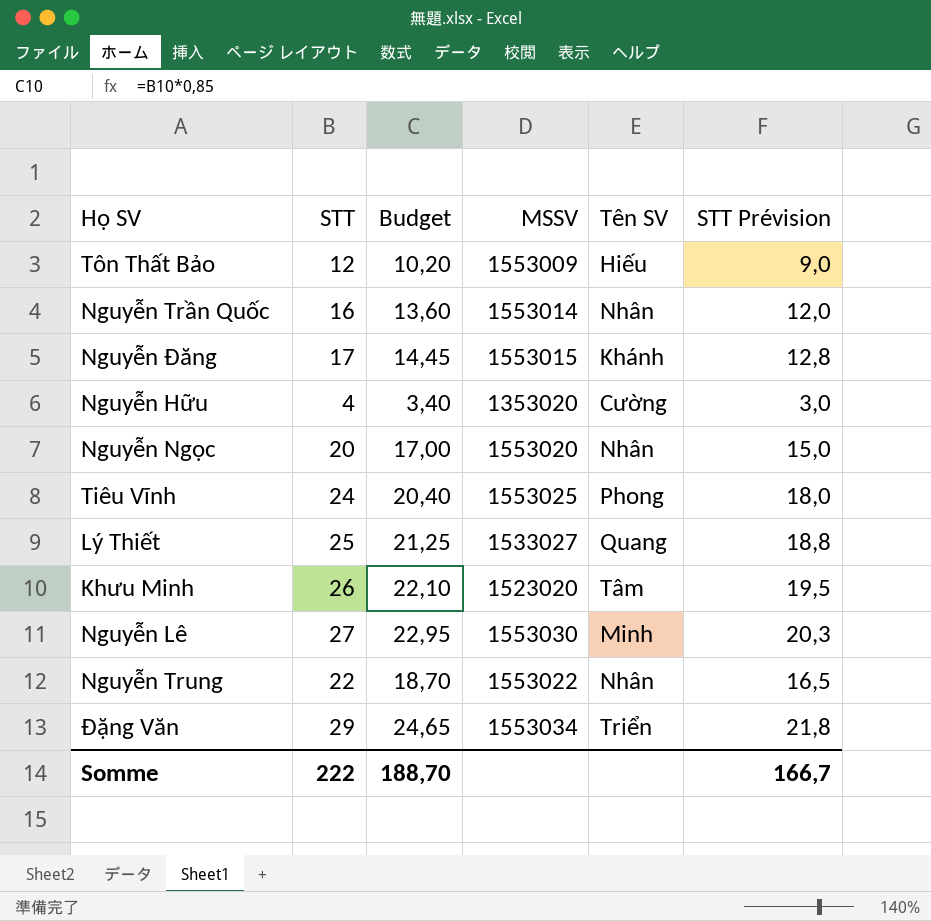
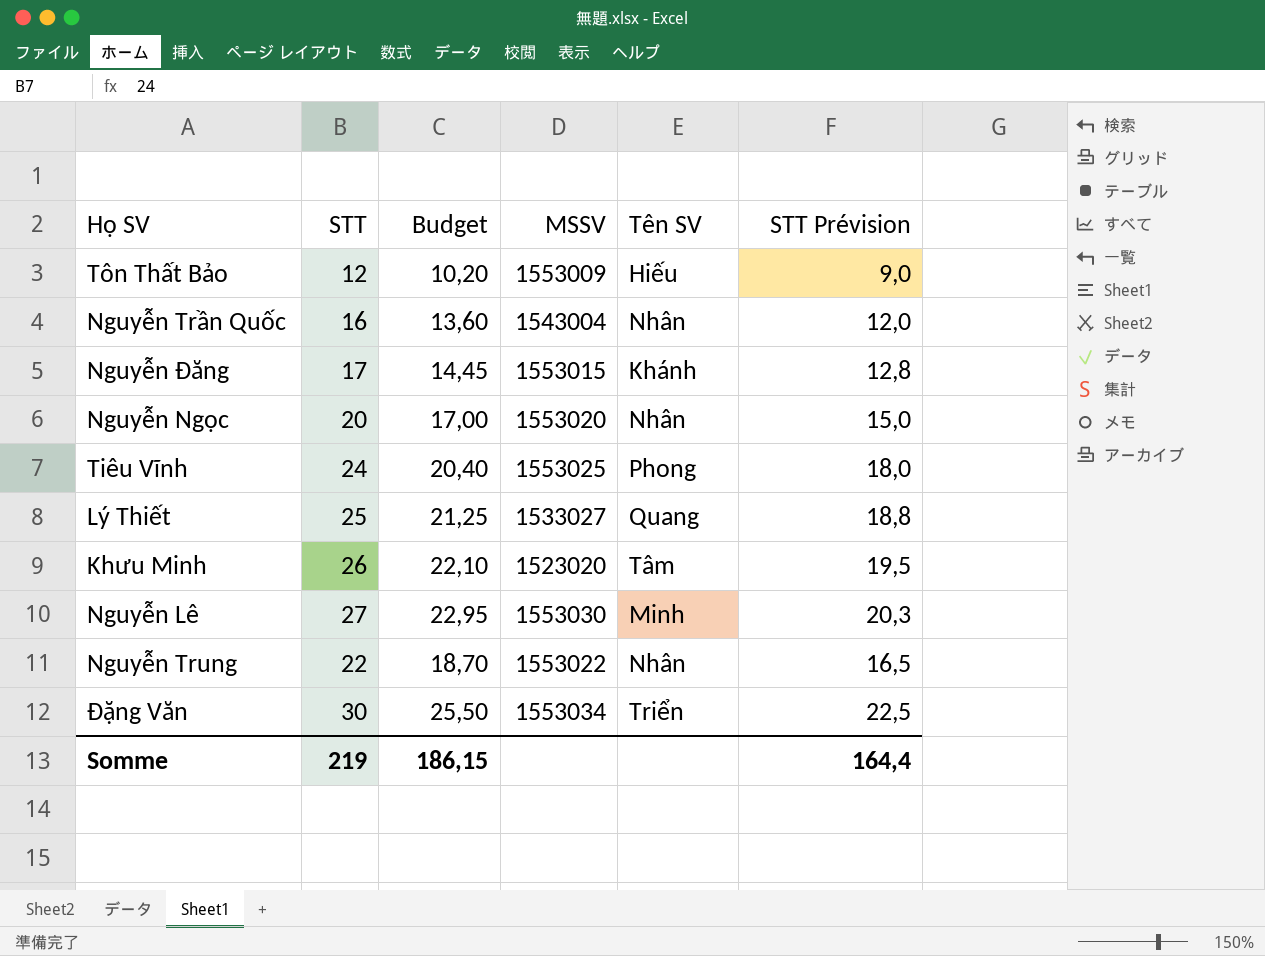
row Nguyễn Hữu: 4 | 3,40 | 1353020 | Cường | 3,0 -> none
Nguyễn Trần Quốc | MSSV: 1553014 -> 1543004
Đặng Văn | STT: 29 -> 30
Đặng Văn | Budget: 24,65 -> 25,50
Đặng Văn | STT Prévision: 21,8 -> 22,5
Somme | STT: 222 -> 219
Somme | Budget: 188,70 -> 186,15
Somme | STT Prévision: 166,7 -> 164,4

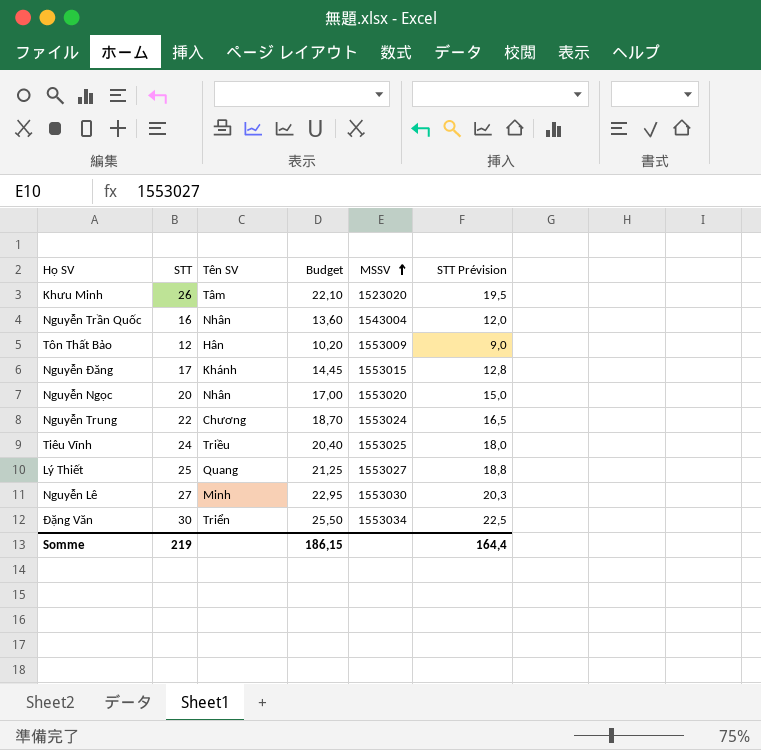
row order: none -> MSSV ascending
column Tên SV | position: 5 -> 3
Tôn Thất Bảo | Tên SV: Hiếu -> Hân
Nguyễn Trung | Tên SV: Nhân -> Chương
Nguyễn Trung | MSSV: 1553022 -> 1553024
Tiêu Vĩnh | Tên SV: Phong -> Triều
Lý Thiết | MSSV: 1533027 -> 1553027

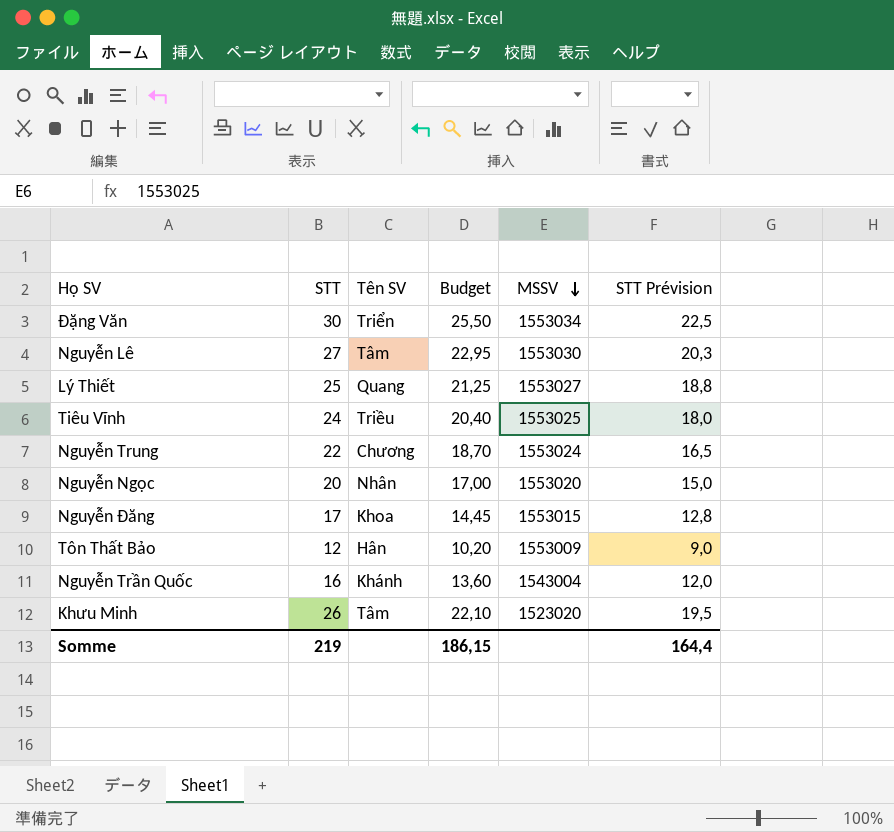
row order: MSSV ascending -> MSSV descending
Nguyễn Lê | Tên SV: Minh -> Tâm
Nguyễn Đăng | Tên SV: Khánh -> Khoa
Nguyễn Trần Quốc | Tên SV: Nhân -> Khánh

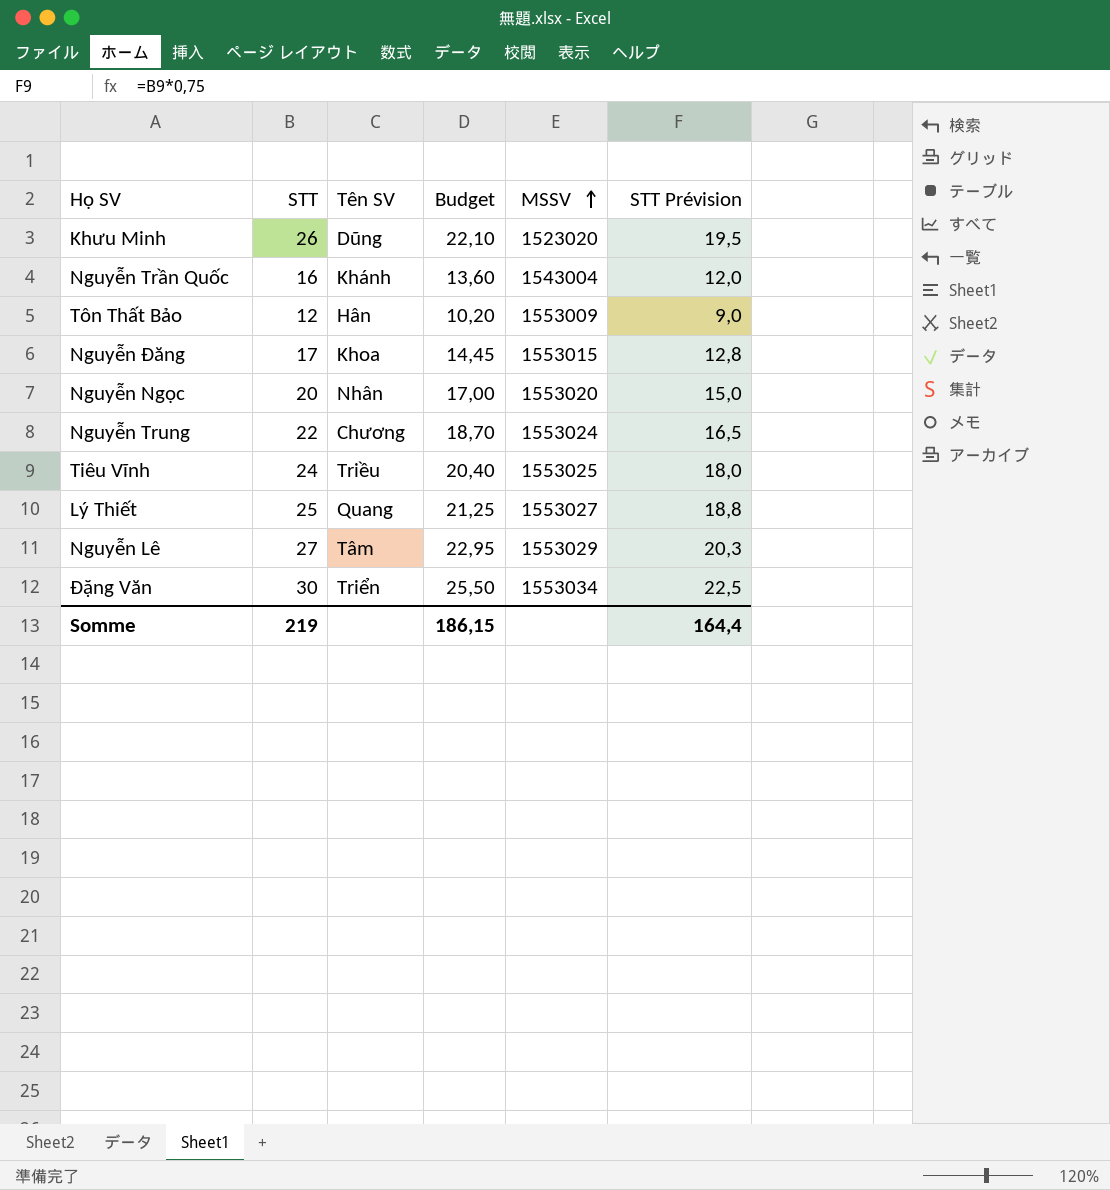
row order: MSSV descending -> MSSV ascending
Khưu Minh | Tên SV: Tâm -> Dũng
Nguyễn Lê | MSSV: 1553030 -> 1553029

